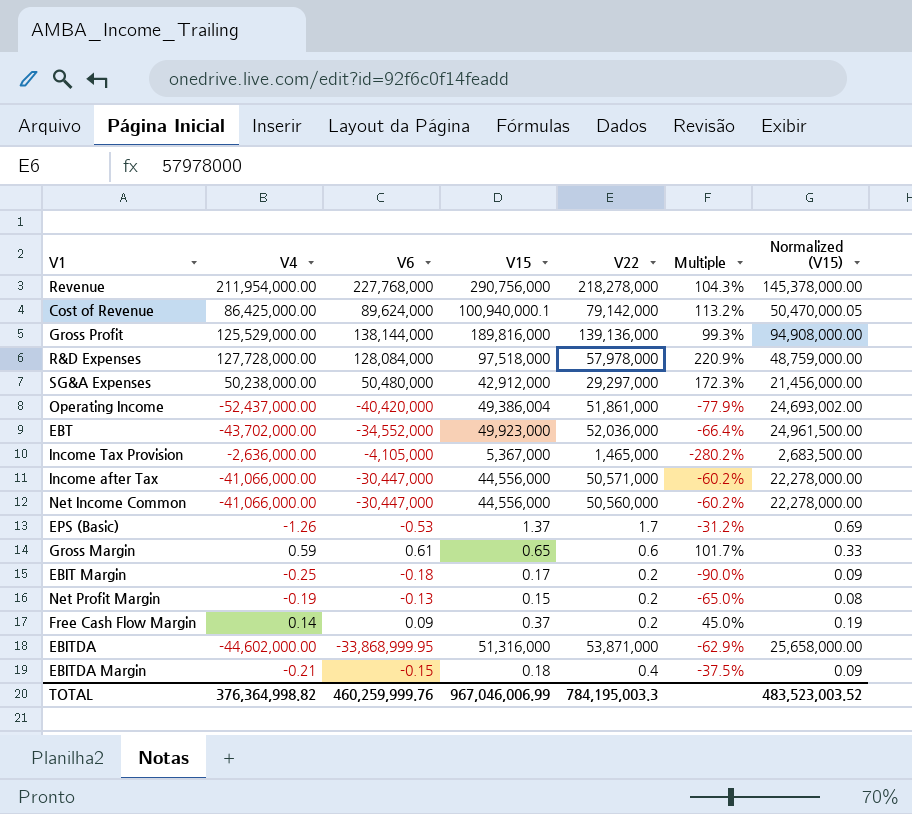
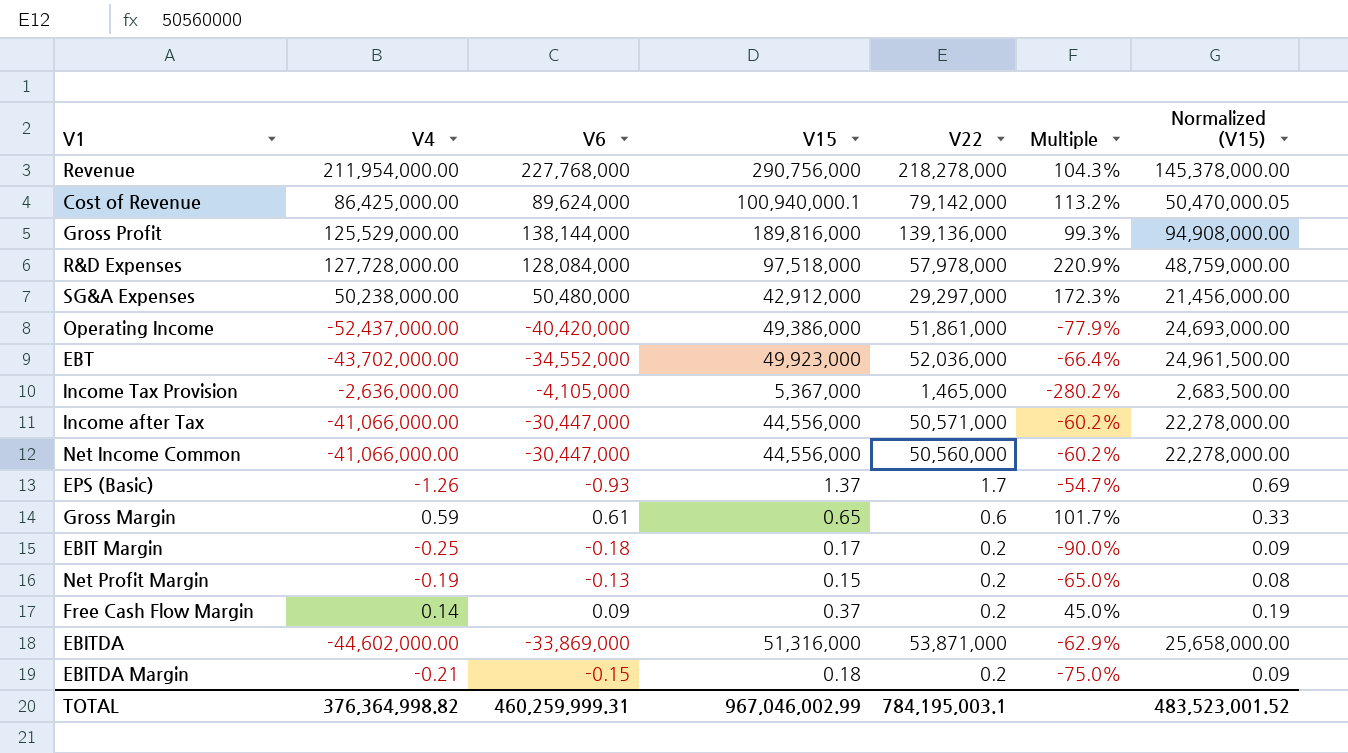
Operating Income | V15: 49,386,004 -> 49,386,000
Operating Income | Normalized (V15): 24,693,002.00 -> 24,693,000.00
EPS (Basic) | V6: -0.53 -> -0.93
EPS (Basic) | Multiple: -31.2% -> -54.7%
EBITDA | V6: -33,868,999.95 -> -33,869,000
EBITDA Margin | V22: 0.4 -> 0.2
EBITDA Margin | Multiple: -37.5% -> -75.0%
TOTAL | V6: 460,259,999.76 -> 460,259,999.31
TOTAL | V15: 967,046,006.99 -> 967,046,002.99
TOTAL | V22: 784,195,003.3 -> 784,195,003.1
TOTAL | Normalized (V15): 483,523,003.52 -> 483,523,001.52

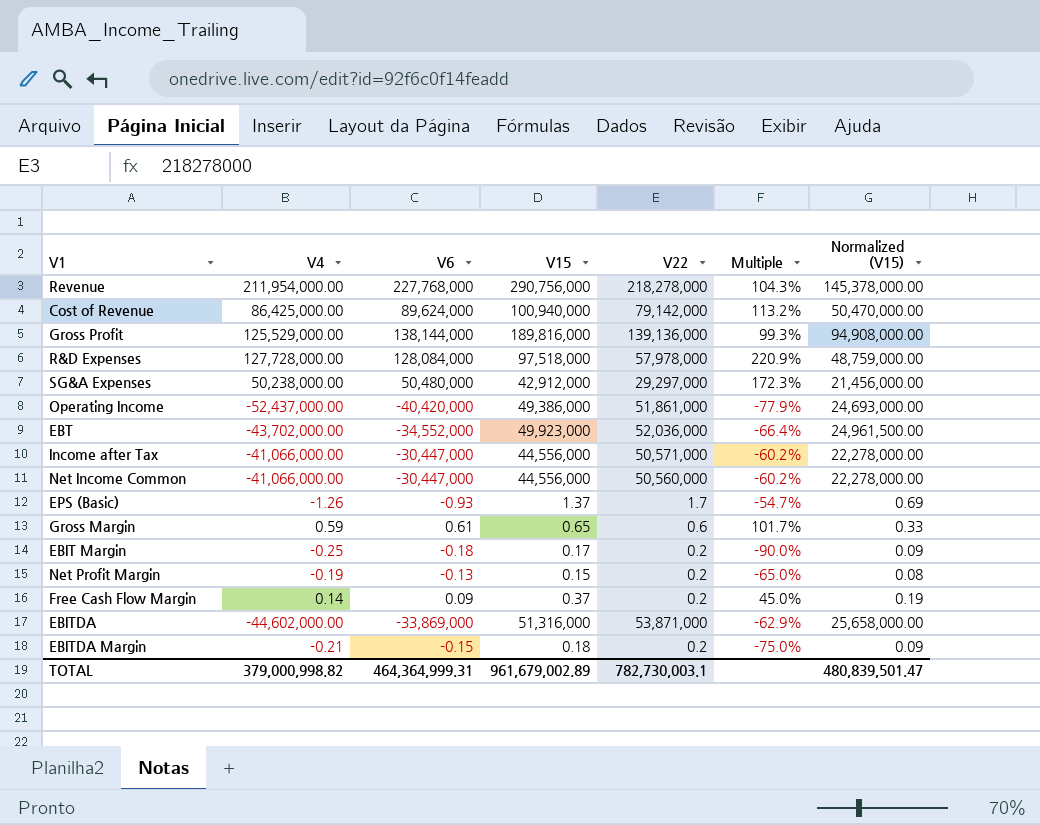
row Income Tax Provision: -2,636,000.00 | -4,105,000 | 5,367,000 | 1,465,000 | -280.2% | 2,683,500.00 -> none
Cost of Revenue | V15: 100,940,000.1 -> 100,940,000
Cost of Revenue | Normalized (V15): 50,470,000.05 -> 50,470,000.00
TOTAL | V4: 376,364,998.82 -> 379,000,998.82
TOTAL | V6: 460,259,999.31 -> 464,364,999.31
TOTAL | V15: 967,046,002.99 -> 961,679,002.89
TOTAL | V22: 784,195,003.1 -> 782,730,003.1
TOTAL | Normalized (V15): 483,523,001.52 -> 480,839,501.47

